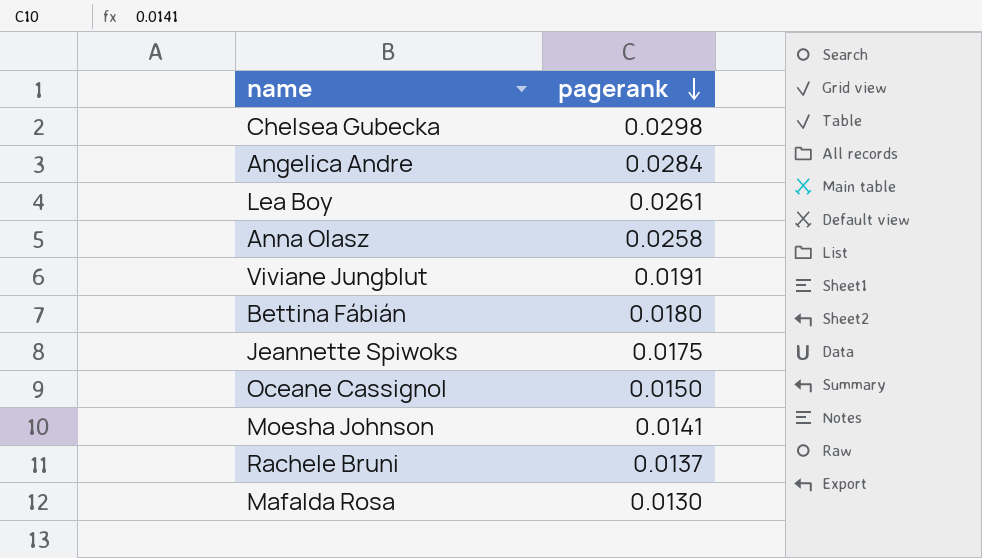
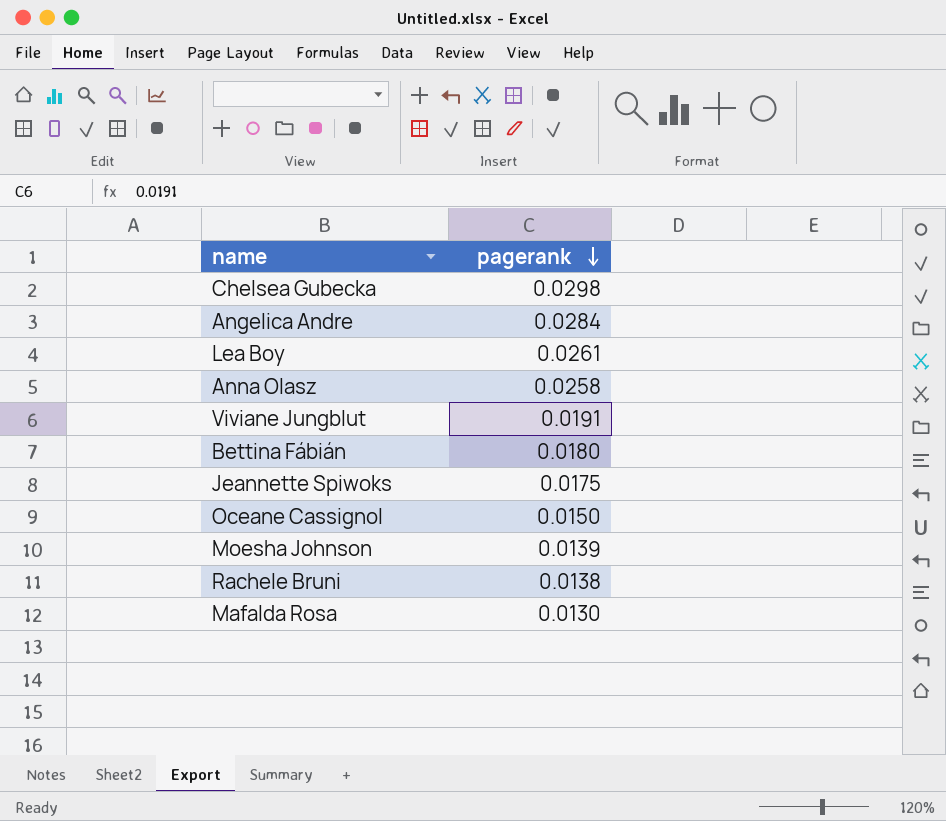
Moesha Johnson | pagerank: 0.0141 -> 0.0139
Rachele Bruni | pagerank: 0.0137 -> 0.0138

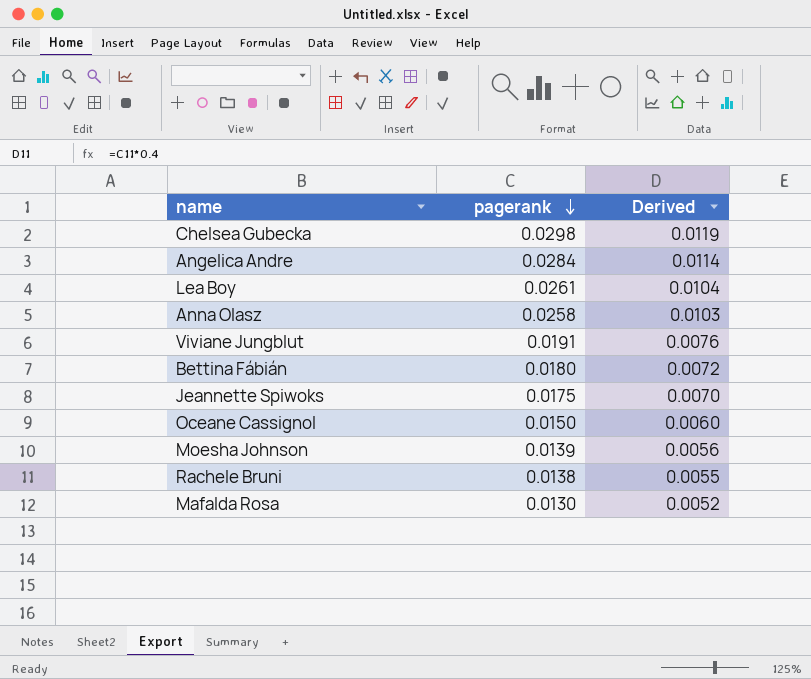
column Derived | formula: none -> [pagerank] * 0.4

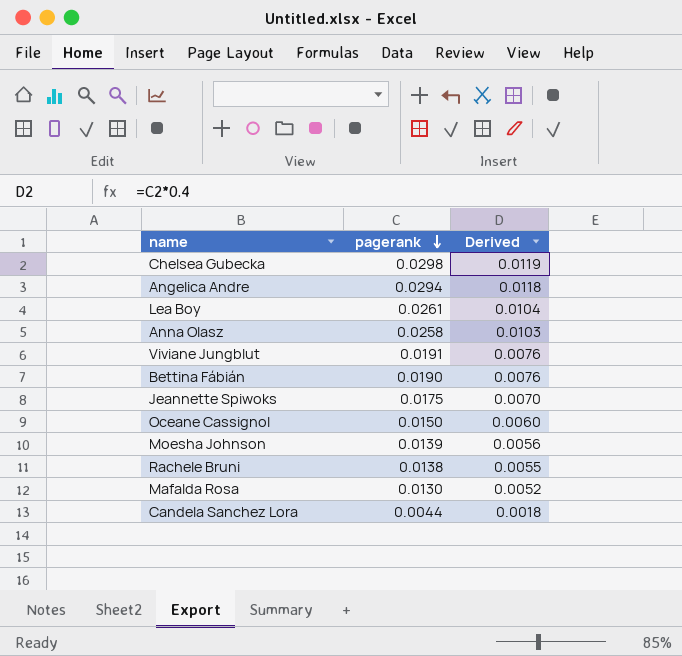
Angelica Andre | pagerank: 0.0284 -> 0.0294
Angelica Andre | Derived: 0.0114 -> 0.0118
Bettina Fábián | pagerank: 0.0180 -> 0.0190
Bettina Fábián | Derived: 0.0072 -> 0.0076
row Candela Sanchez Lora: none -> 0.0044 | 0.0018

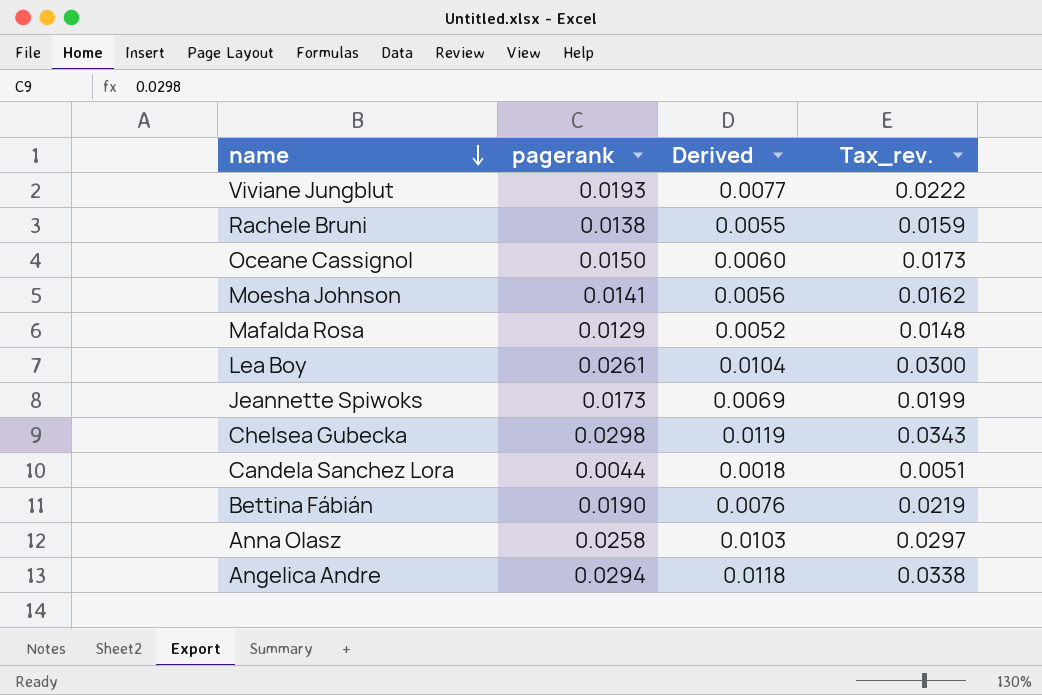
row order: pagerank descending -> name descending
column Tax_rev. | formula: none -> [pagerank] * 1.15
Viviane Jungblut | pagerank: 0.0191 -> 0.0193
Viviane Jungblut | Derived: 0.0076 -> 0.0077
Moesha Johnson | pagerank: 0.0139 -> 0.0141
Mafalda Rosa | pagerank: 0.0130 -> 0.0129
Jeannette Spiwoks | pagerank: 0.0175 -> 0.0173
Jeannette Spiwoks | Derived: 0.0070 -> 0.0069

